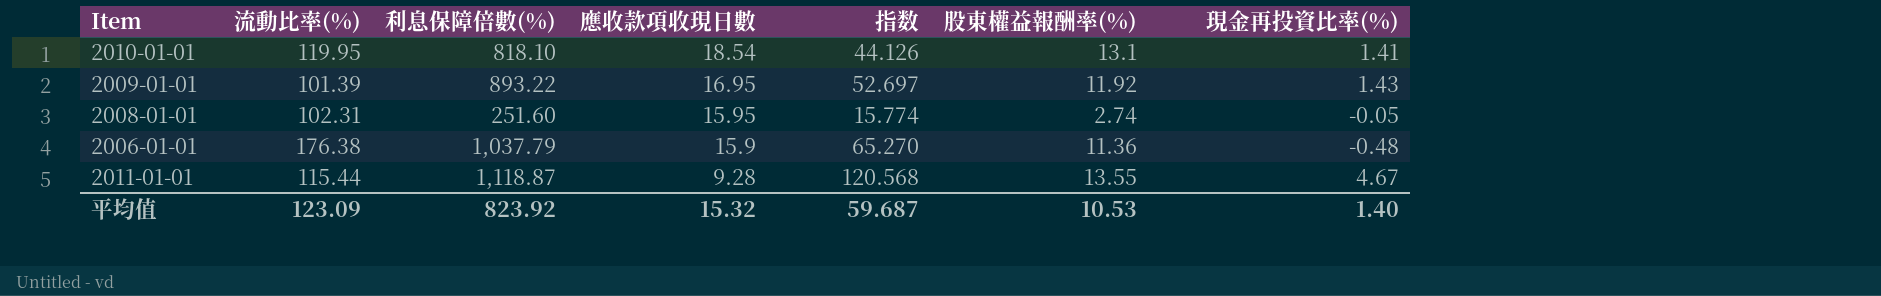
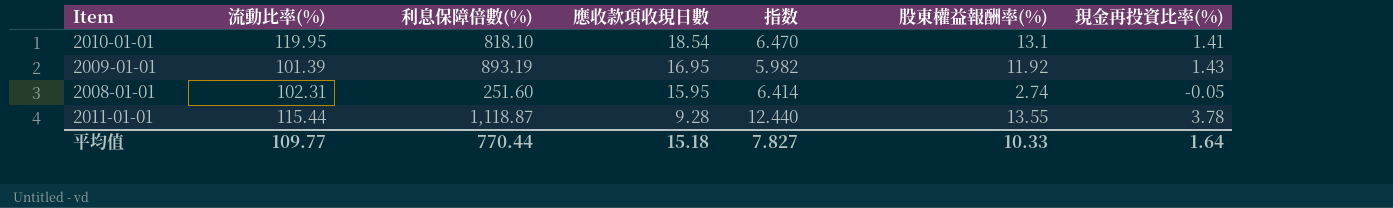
column 指数 | formula: [利息保障倍數(%)] / [應收款項收現日數] -> [流動比率(%)] / [應收款項收現日數]
row 2006-01-01: 176.38 | 1,037.79 | 15.9 | 65.270 | 11.36 | -0.48 -> none
2009-01-01 | 利息保障倍數(%): 893.22 -> 893.19
2011-01-01 | 現金再投資比率(%): 4.67 -> 3.78
平均值 | 流動比率(%): 123.09 -> 109.77
平均值 | 利息保障倍數(%): 823.92 -> 770.44
平均值 | 應收款項收現日數: 15.32 -> 15.18
平均值 | 指数: 59.687 -> 7.827
平均值 | 股東權益報酬率(%): 10.53 -> 10.33
平均值 | 現金再投資比率(%): 1.40 -> 1.64

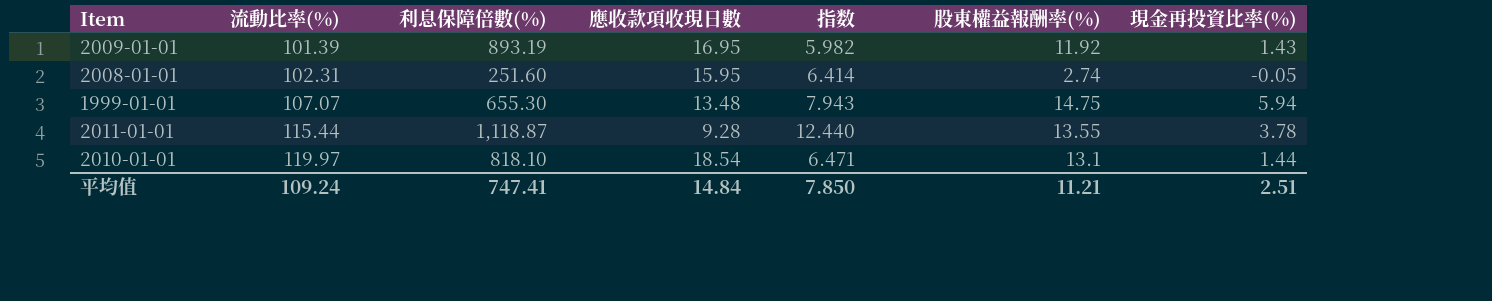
row order: 應收款項收現日數 descending -> 流動比率(%) ascending
row 1999-01-01: none -> 107.07 | 655.30 | 13.48 | 7.943 | 14.75 | 5.94
2010-01-01 | 流動比率(%): 119.95 -> 119.97
2010-01-01 | 指数: 6.470 -> 6.471
2010-01-01 | 現金再投資比率(%): 1.41 -> 1.44
平均值 | 流動比率(%): 109.77 -> 109.24
平均值 | 利息保障倍數(%): 770.44 -> 747.41
平均值 | 應收款項收現日數: 15.18 -> 14.84
平均值 | 指数: 7.827 -> 7.850
平均值 | 股東權益報酬率(%): 10.33 -> 11.21
平均值 | 現金再投資比率(%): 1.64 -> 2.51

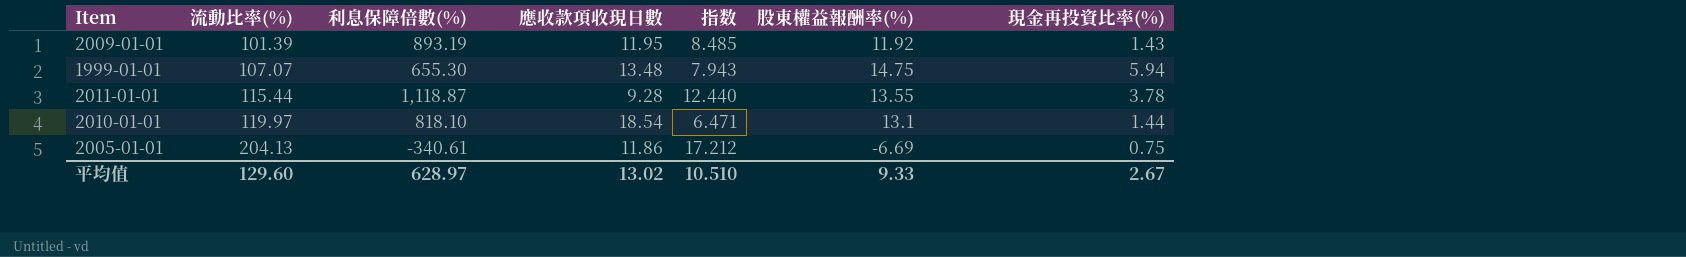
row 2008-01-01: 102.31 | 251.60 | 15.95 | 6.414 | 2.74 | -0.05 -> none
2009-01-01 | 應收款項收現日數: 16.95 -> 11.95
2009-01-01 | 指数: 5.982 -> 8.485
row 2005-01-01: none -> 204.13 | -340.61 | 11.86 | 17.212 | -6.69 | 0.75
平均值 | 流動比率(%): 109.24 -> 129.60
平均值 | 利息保障倍數(%): 747.41 -> 628.97
平均值 | 應收款項收現日數: 14.84 -> 13.02
平均值 | 指数: 7.850 -> 10.510
平均值 | 股東權益報酬率(%): 11.21 -> 9.33
平均值 | 現金再投資比率(%): 2.51 -> 2.67

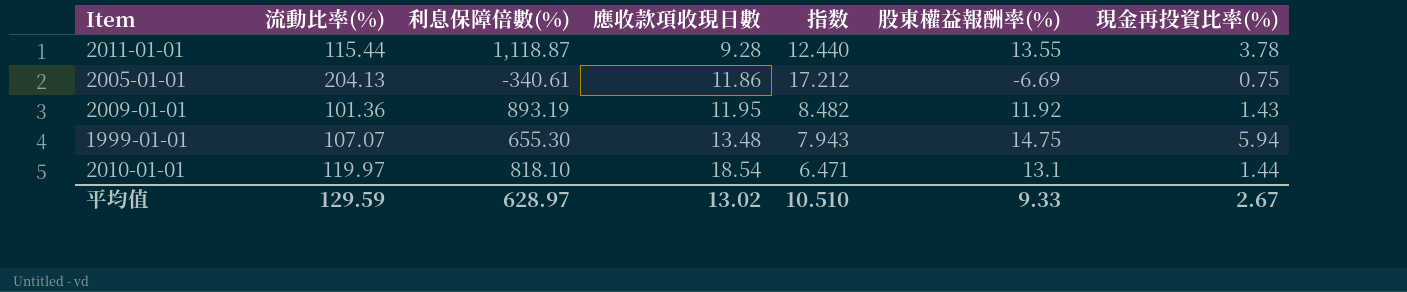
row order: 流動比率(%) ascending -> 應收款項收現日數 ascending
2009-01-01 | 流動比率(%): 101.39 -> 101.36
2009-01-01 | 指数: 8.485 -> 8.482
平均值 | 流動比率(%): 129.60 -> 129.59

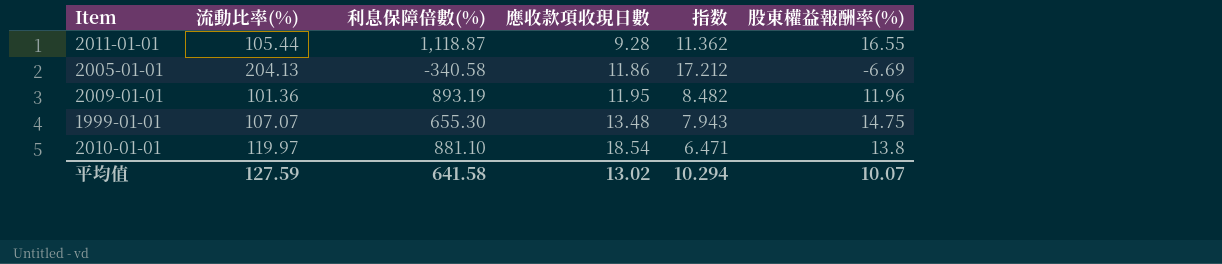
column 現金再投資比率(%) | position: 7 -> none
2011-01-01 | 流動比率(%): 115.44 -> 105.44
2011-01-01 | 指数: 12.440 -> 11.362
2011-01-01 | 股東權益報酬率(%): 13.55 -> 16.55
2005-01-01 | 利息保障倍數(%): -340.61 -> -340.58
2009-01-01 | 股東權益報酬率(%): 11.92 -> 11.96
2010-01-01 | 利息保障倍數(%): 818.10 -> 881.10
2010-01-01 | 股東權益報酬率(%): 13.1 -> 13.8
平均值 | 流動比率(%): 129.59 -> 127.59
平均值 | 利息保障倍數(%): 628.97 -> 641.58
平均值 | 指数: 10.510 -> 10.294
平均值 | 股東權益報酬率(%): 9.33 -> 10.07

